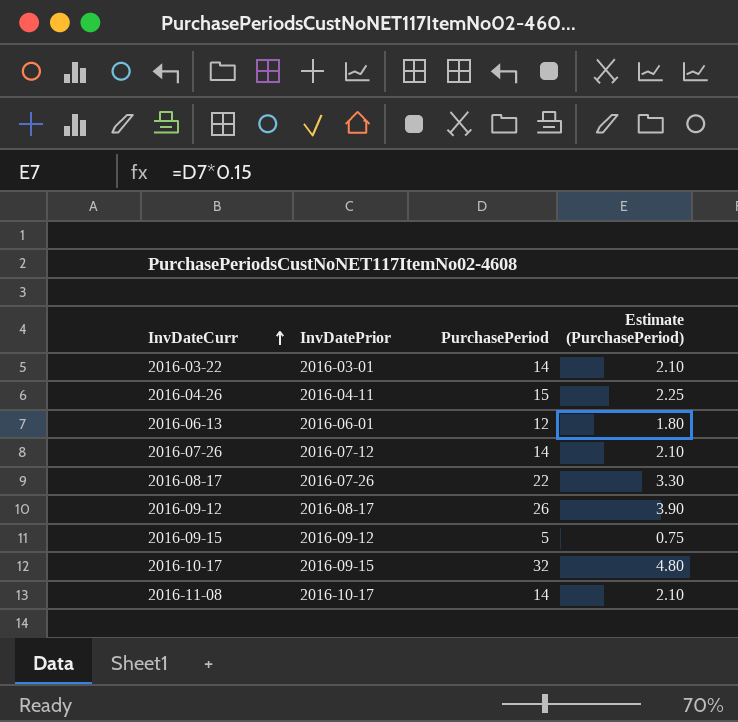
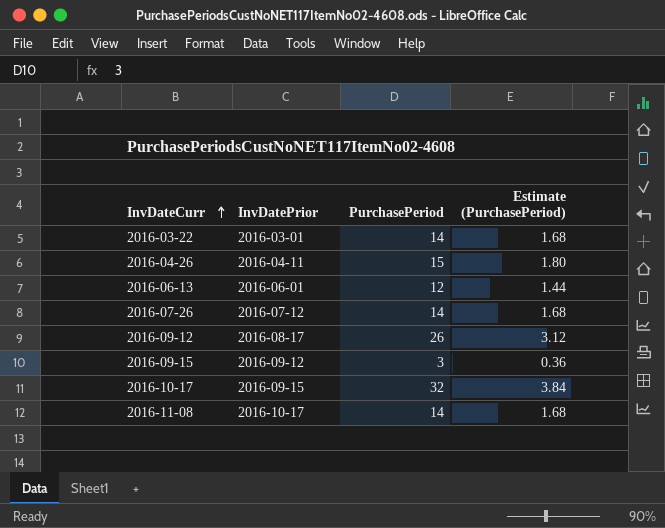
column Estimate (PurchasePeriod) | formula: [PurchasePeriod] * 0.15 -> [PurchasePeriod] * 0.12
row 2016-08-17: 2016-07-26 | 22 | 3.30 -> none
2016-09-15 | PurchasePeriod: 5 -> 3

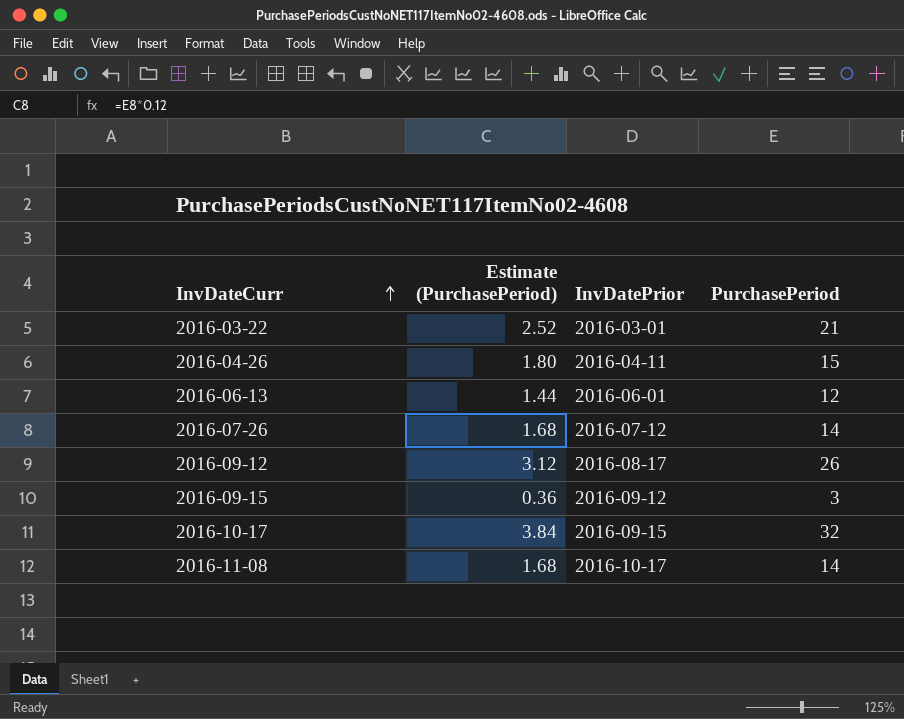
column Estimate (PurchasePeriod) | position: 4 -> 2
2016-03-22 | Estimate (PurchasePeriod): 1.68 -> 2.52
2016-03-22 | PurchasePeriod: 14 -> 21

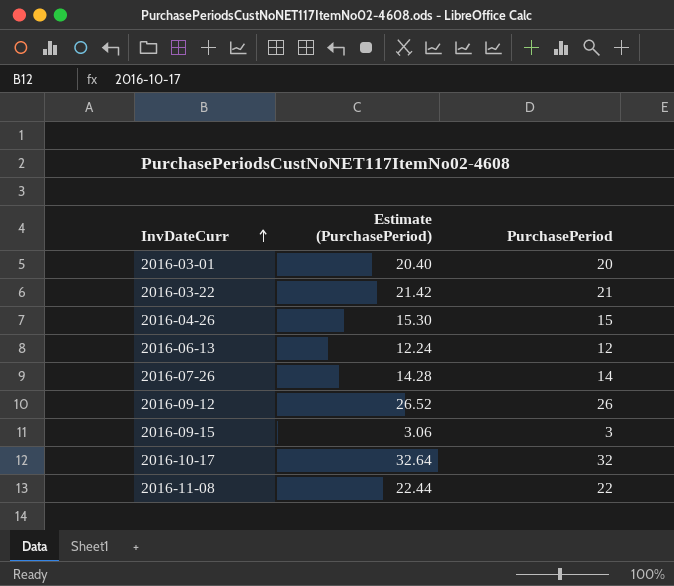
column InvDatePrior | position: 3 -> none
column Estimate (PurchasePeriod) | formula: [PurchasePeriod] * 0.12 -> [PurchasePeriod] * 1.02
row 2016-03-01: none -> 20.40 | 20
2016-11-08 | PurchasePeriod: 14 -> 22

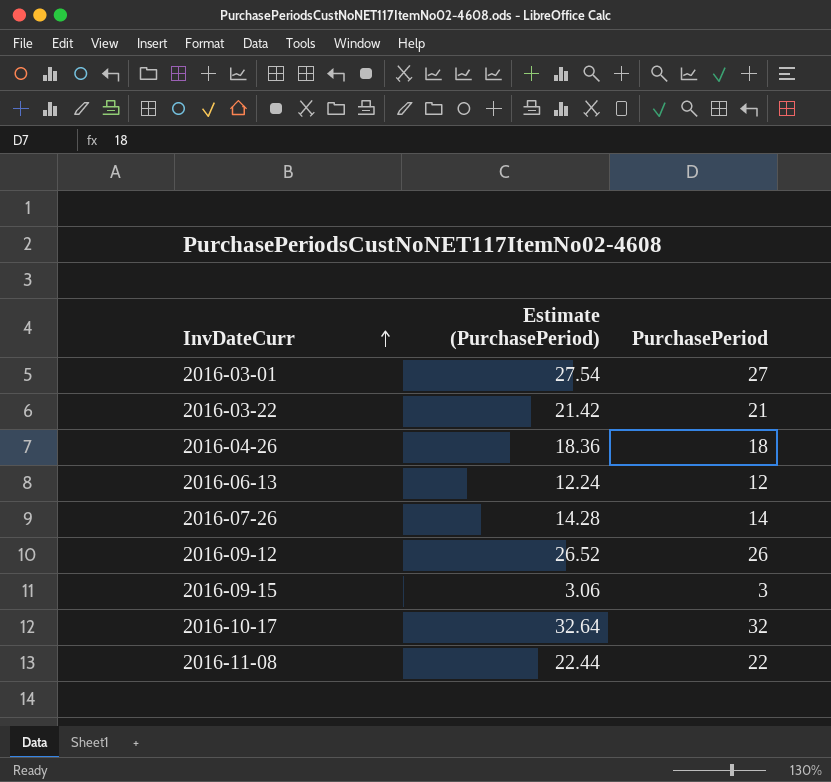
2016-03-01 | Estimate (PurchasePeriod): 20.40 -> 27.54
2016-03-01 | PurchasePeriod: 20 -> 27
2016-04-26 | Estimate (PurchasePeriod): 15.30 -> 18.36
2016-04-26 | PurchasePeriod: 15 -> 18

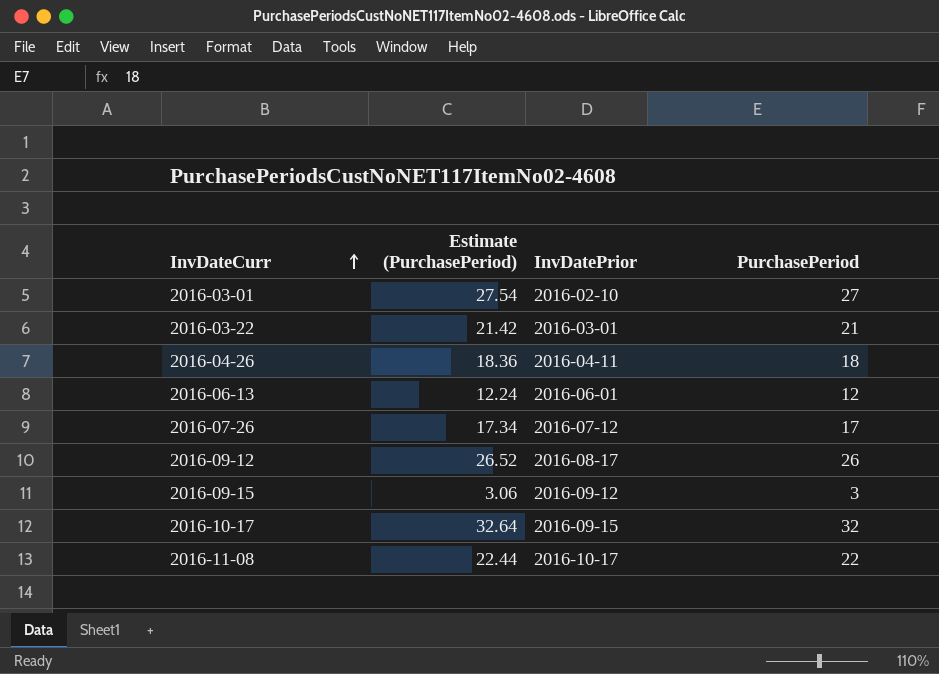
column InvDatePrior | position: none -> 3
2016-07-26 | Estimate (PurchasePeriod): 14.28 -> 17.34
2016-07-26 | PurchasePeriod: 14 -> 17

